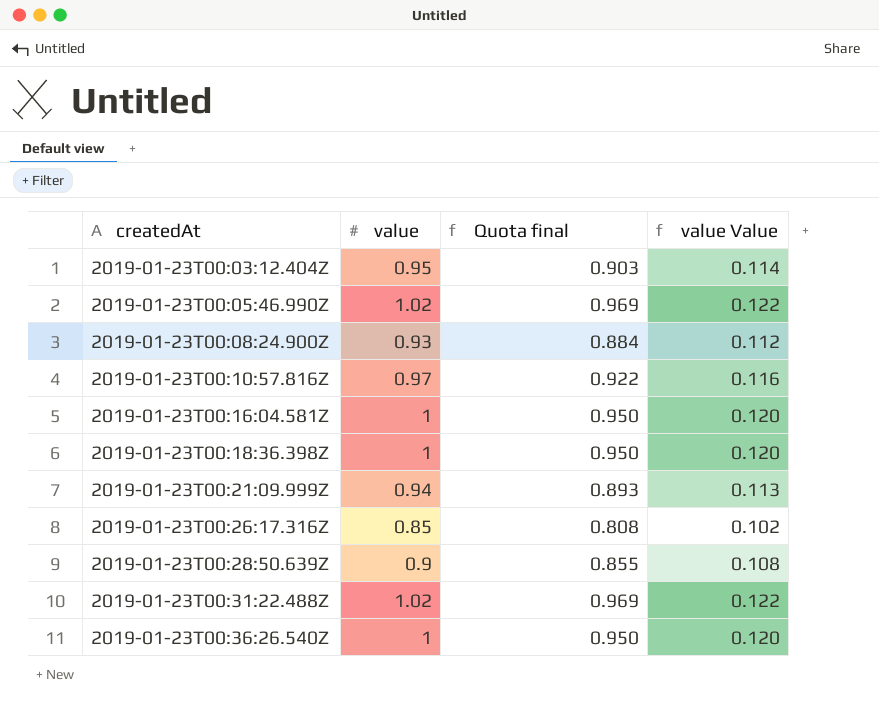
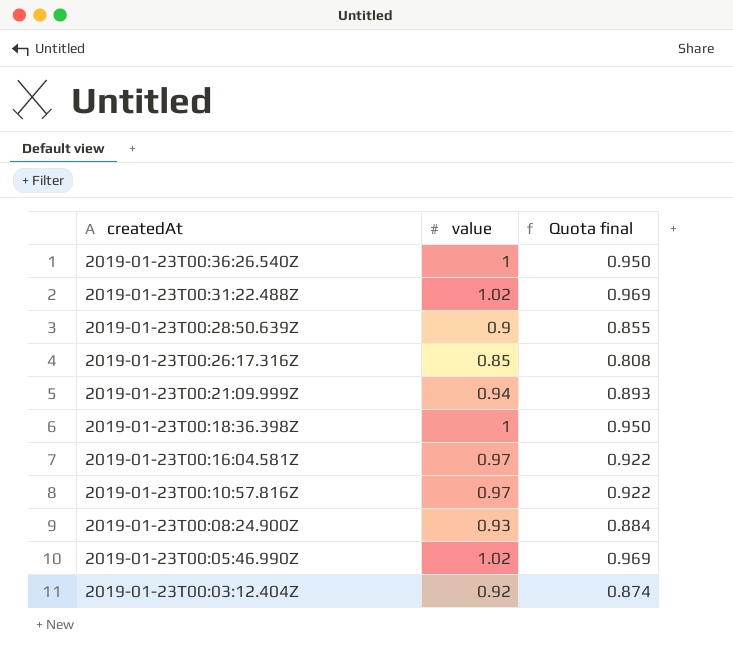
row order: createdAt ascending -> createdAt descending
column value Value | formula: [value] * 0.12 -> none
2019-01-23T00:16:04.581Z | value: 1 -> 0.97
2019-01-23T00:16:04.581Z | Quota final: 0.950 -> 0.922
2019-01-23T00:03:12.404Z | value: 0.95 -> 0.92
2019-01-23T00:03:12.404Z | Quota final: 0.903 -> 0.874

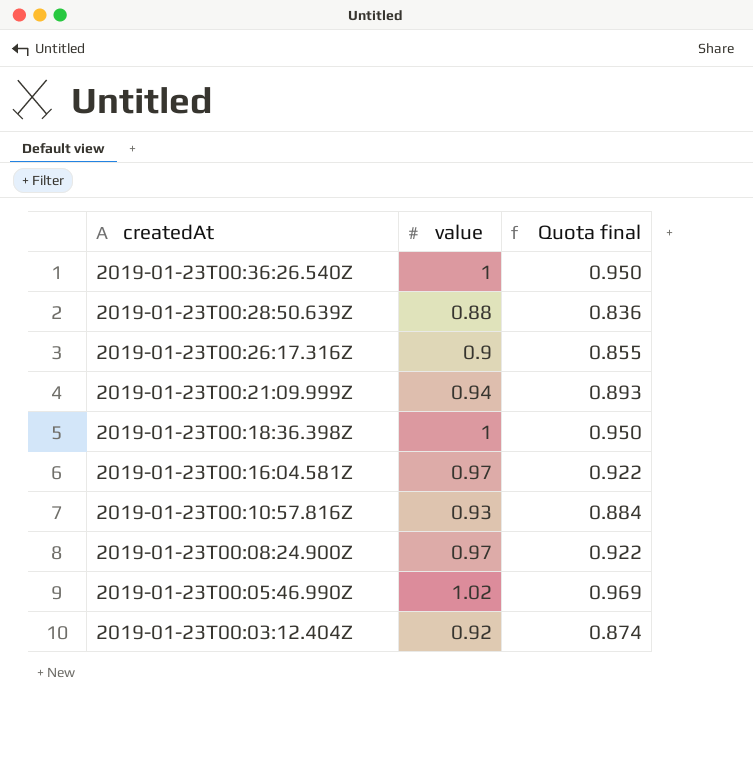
row 2019-01-23T00:31:22.488Z: 1.02 | 0.969 -> none
2019-01-23T00:28:50.639Z | value: 0.9 -> 0.88
2019-01-23T00:28:50.639Z | Quota final: 0.855 -> 0.836
2019-01-23T00:26:17.316Z | value: 0.85 -> 0.9
2019-01-23T00:26:17.316Z | Quota final: 0.808 -> 0.855
2019-01-23T00:10:57.816Z | value: 0.97 -> 0.93
2019-01-23T00:10:57.816Z | Quota final: 0.922 -> 0.884
2019-01-23T00:08:24.900Z | value: 0.93 -> 0.97
2019-01-23T00:08:24.900Z | Quota final: 0.884 -> 0.922

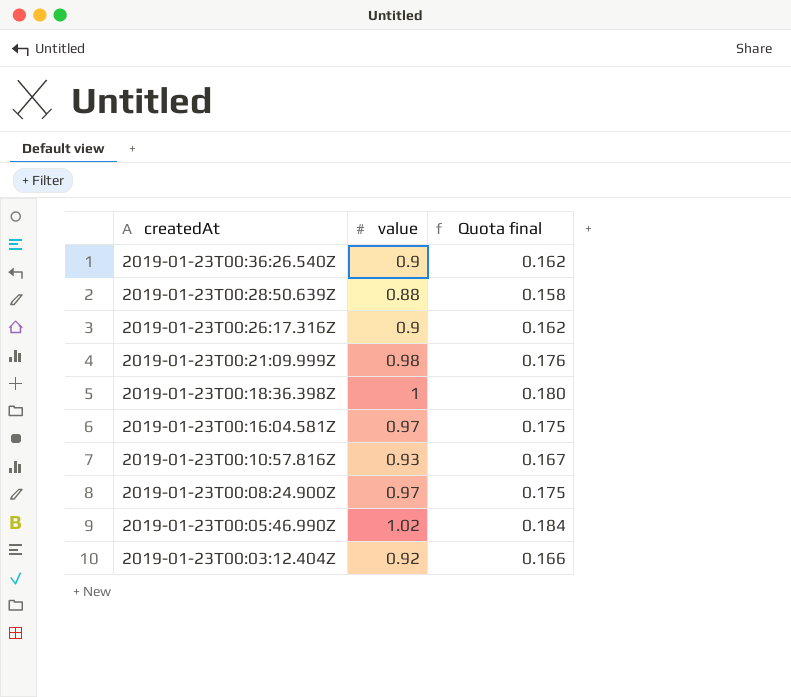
column Quota final | formula: [value] * 0.95 -> [value] * 0.18
2019-01-23T00:36:26.540Z | value: 1 -> 0.9
2019-01-23T00:21:09.999Z | value: 0.94 -> 0.98

